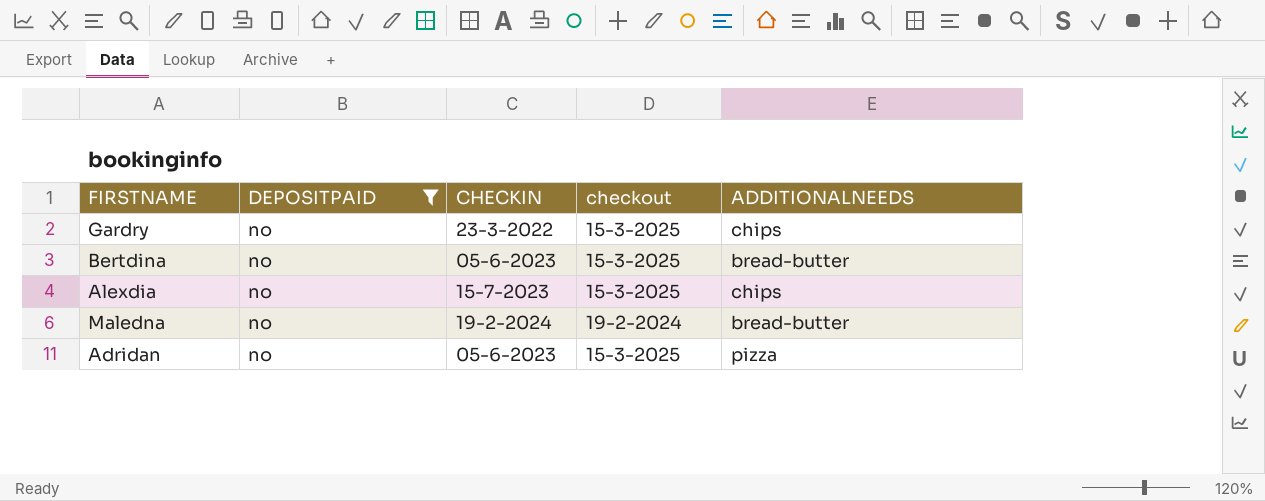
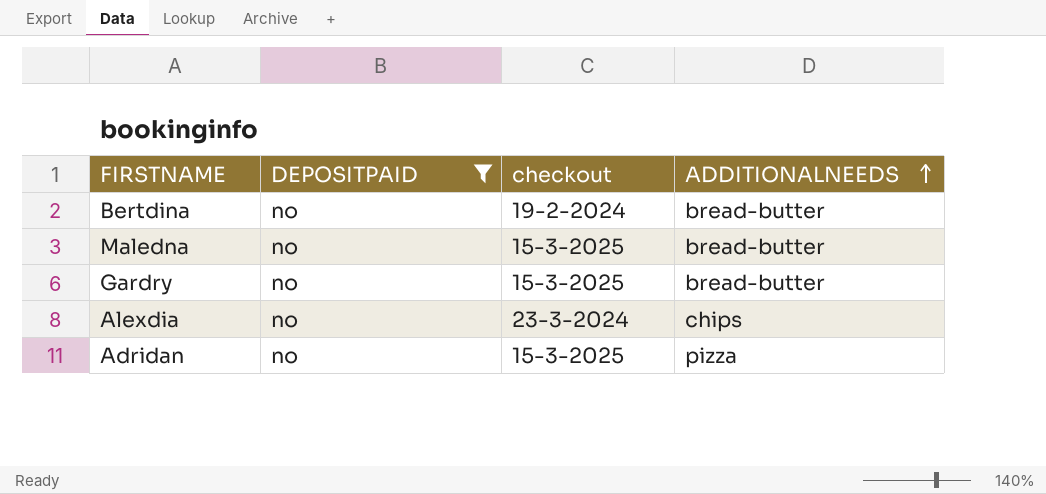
row order: none -> ADDITIONALNEEDS ascending
column CHECKIN | position: 3 -> none
Bertdina | checkout: 15-3-2025 -> 19-2-2024
Maledna | checkout: 19-2-2024 -> 15-3-2025
Gardry | ADDITIONALNEEDS: chips -> bread-butter
Alexdia | checkout: 15-3-2025 -> 23-3-2024

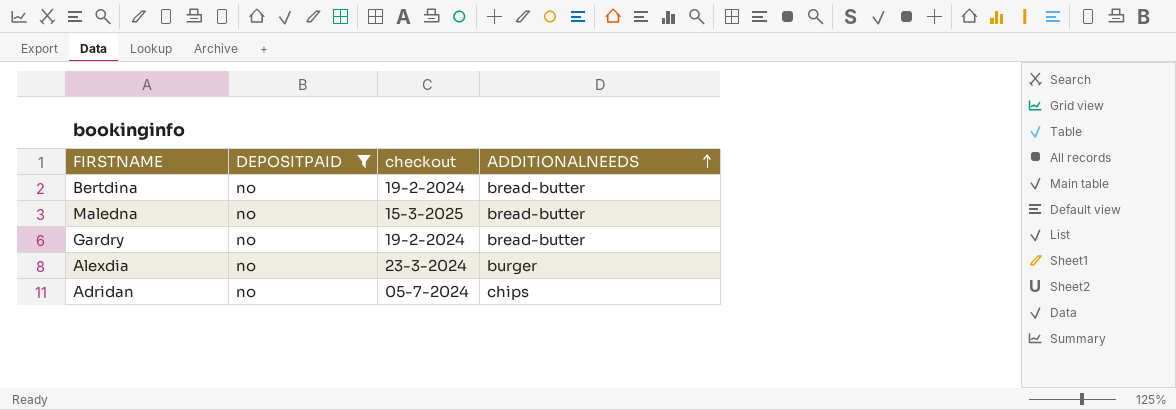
Gardry | checkout: 15-3-2025 -> 19-2-2024
Alexdia | ADDITIONALNEEDS: chips -> burger
Adridan | checkout: 15-3-2025 -> 05-7-2024
Adridan | ADDITIONALNEEDS: pizza -> chips

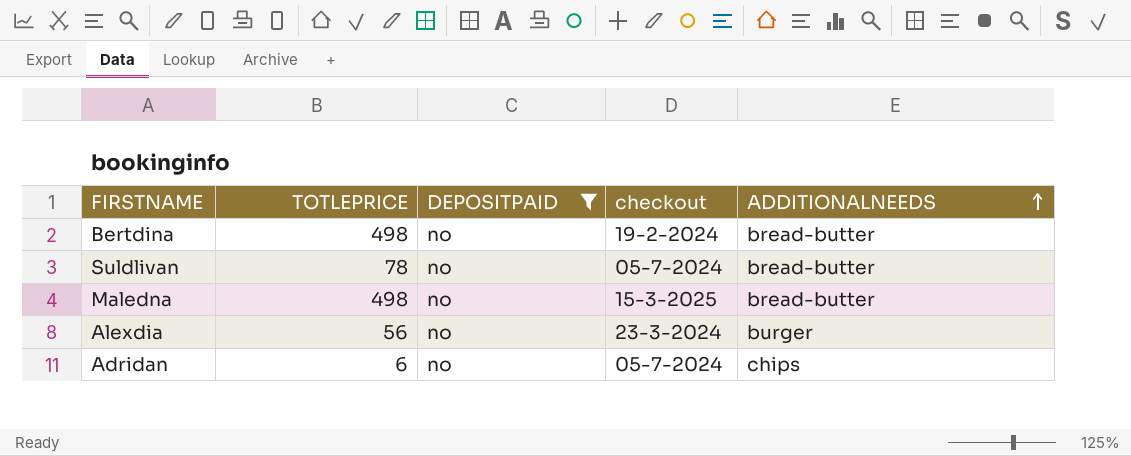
column TOTLEPRICE | position: none -> 2
row Gardry: no | 19-2-2024 | bread-butter -> none
row Suldlivan: none -> 78 | no | 05-7-2024 | bread-butter

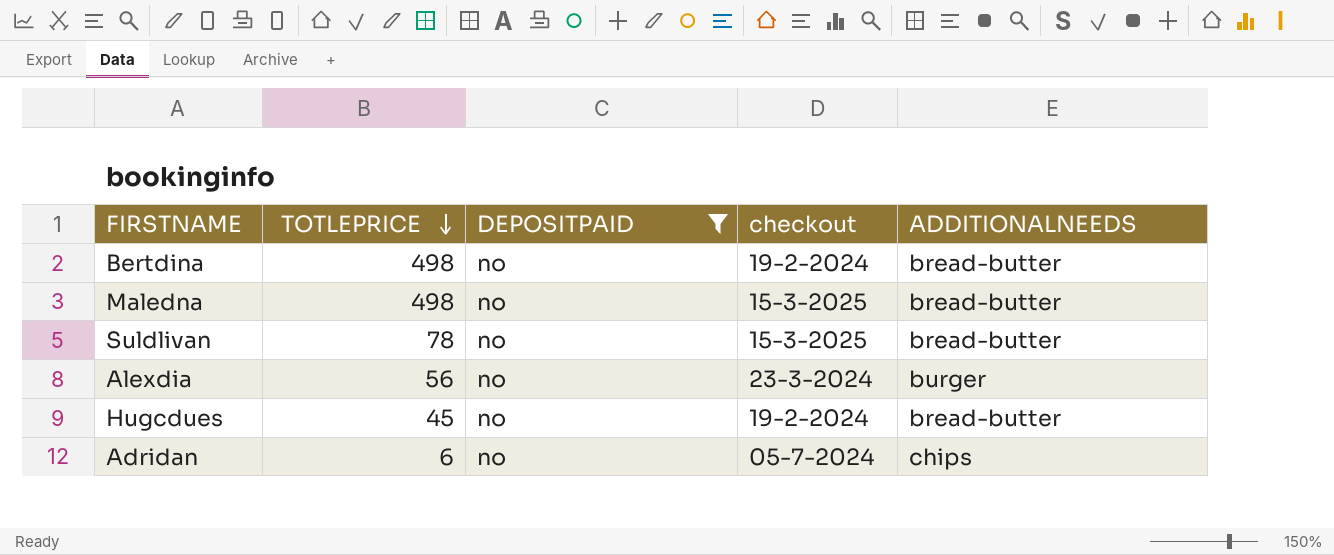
row order: ADDITIONALNEEDS ascending -> TOTLEPRICE descending
Suldlivan | checkout: 05-7-2024 -> 15-3-2025
row Hugcdues: none -> 45 | no | 19-2-2024 | bread-butter

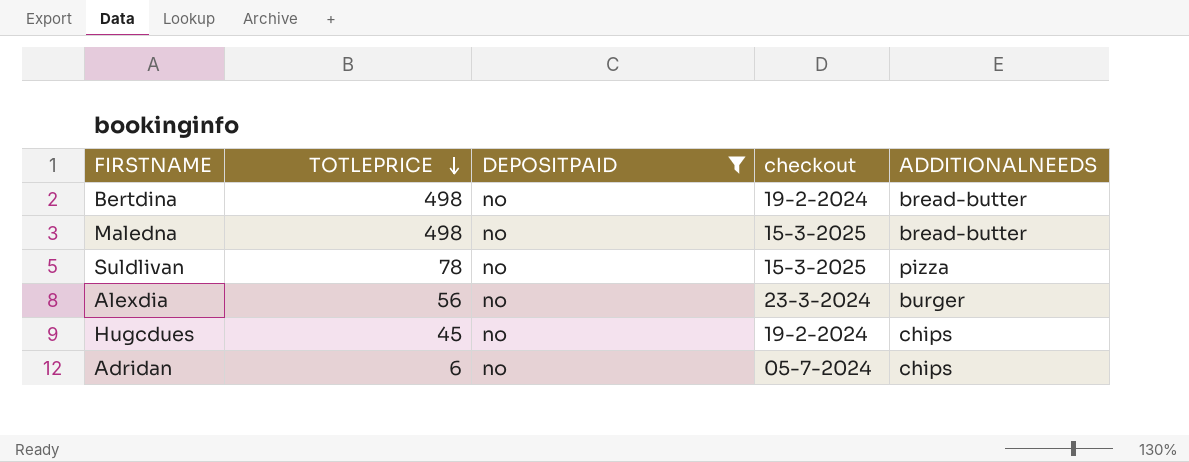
Suldlivan | ADDITIONALNEEDS: bread-butter -> pizza
Hugcdues | ADDITIONALNEEDS: bread-butter -> chips

